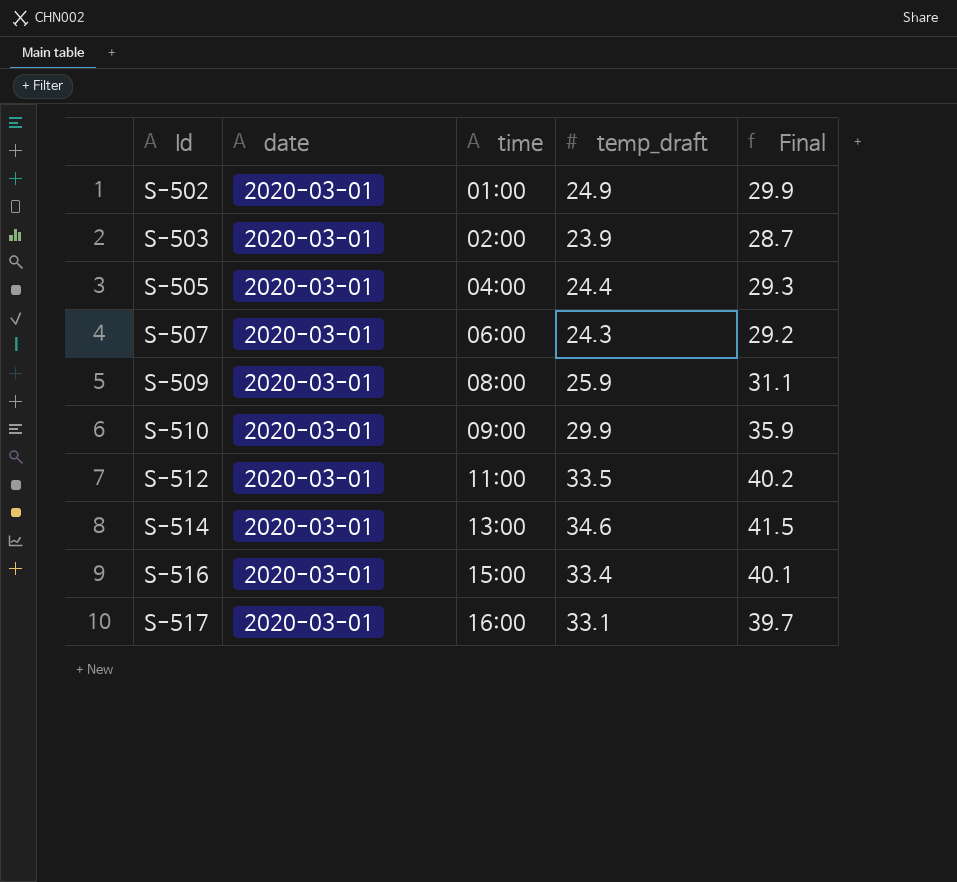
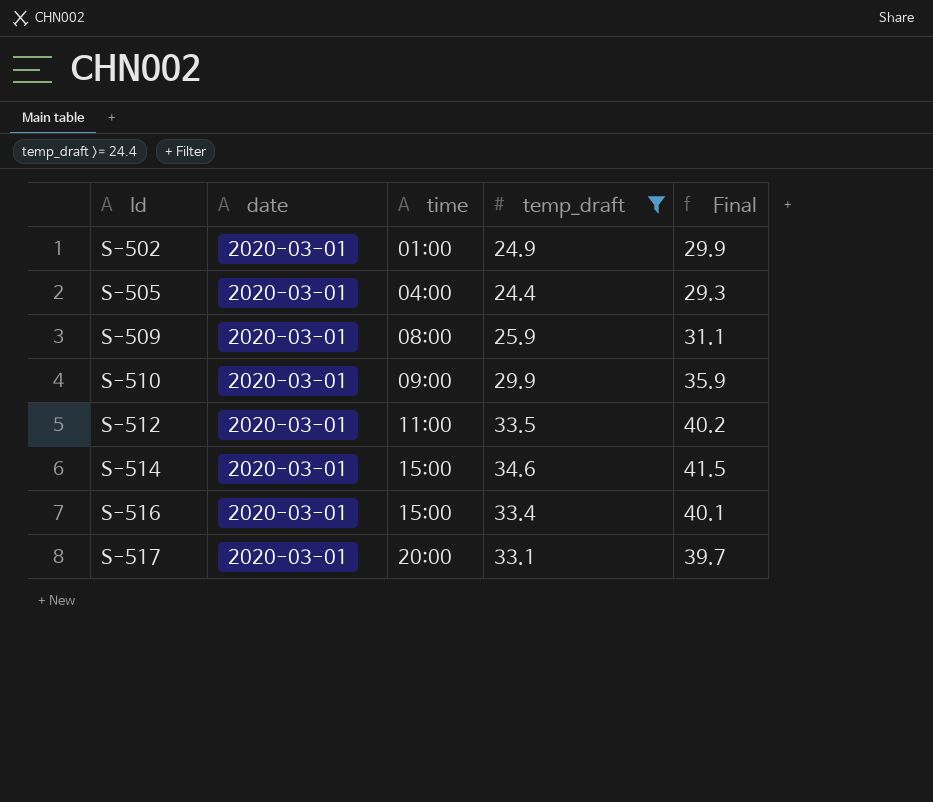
filter: none -> temp_draft >= 24.4
S-514 | time: 13:00 -> 15:00
S-517 | time: 16:00 -> 20:00

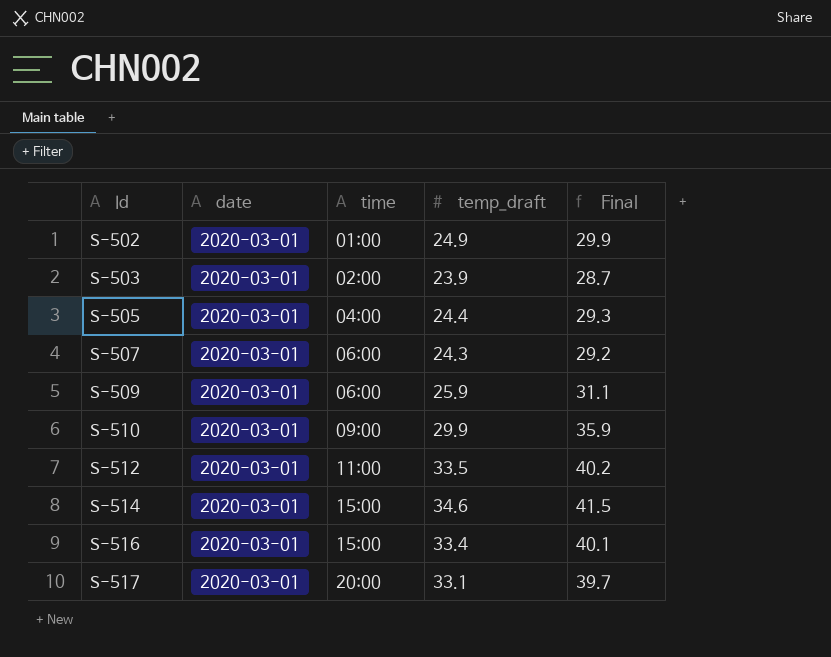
filter: temp_draft >= 24.4 -> none
S-509 | time: 08:00 -> 06:00

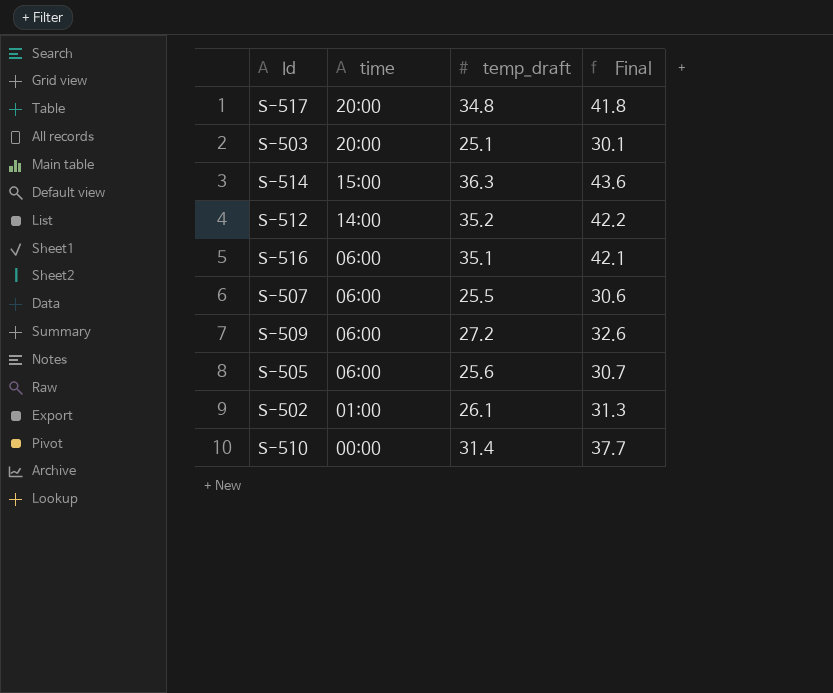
row order: Id ascending -> time descending
column date | position: 2 -> none
S-517 | temp_draft: 33.1 -> 34.8
S-517 | Final: 39.7 -> 41.8
S-503 | time: 02:00 -> 20:00
S-503 | temp_draft: 23.9 -> 25.1
S-503 | Final: 28.7 -> 30.1
S-514 | temp_draft: 34.6 -> 36.3
S-514 | Final: 41.5 -> 43.6
S-512 | time: 11:00 -> 14:00
S-512 | temp_draft: 33.5 -> 35.2
S-512 | Final: 40.2 -> 42.2
S-516 | time: 15:00 -> 06:00
S-516 | temp_draft: 33.4 -> 35.1
S-516 | Final: 40.1 -> 42.1
S-507 | temp_draft: 24.3 -> 25.5
S-507 | Final: 29.2 -> 30.6
S-509 | temp_draft: 25.9 -> 27.2
S-509 | Final: 31.1 -> 32.6
S-505 | time: 04:00 -> 06:00
S-505 | temp_draft: 24.4 -> 25.6
S-505 | Final: 29.3 -> 30.7
S-502 | temp_draft: 24.9 -> 26.1
S-502 | Final: 29.9 -> 31.3
S-510 | time: 09:00 -> 00:00
S-510 | temp_draft: 29.9 -> 31.4
S-510 | Final: 35.9 -> 37.7

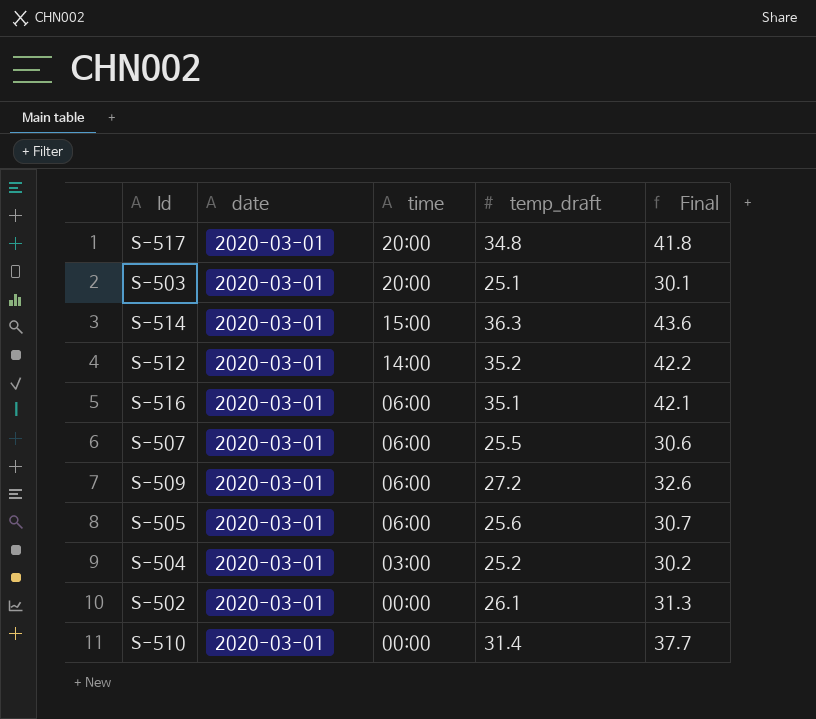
column date | position: none -> 2
row S-504: none -> 2020-03-01 | 03:00 | 25.2 | 30.2
S-502 | time: 01:00 -> 00:00

